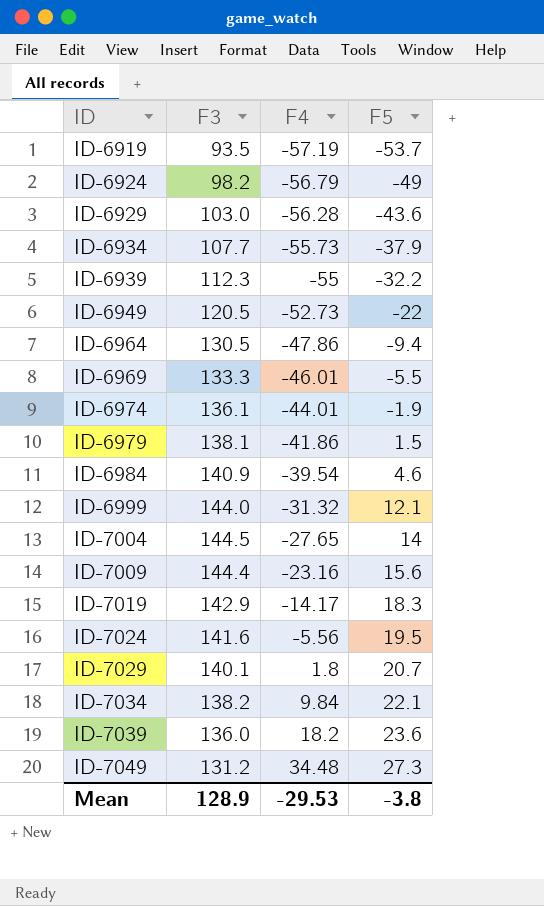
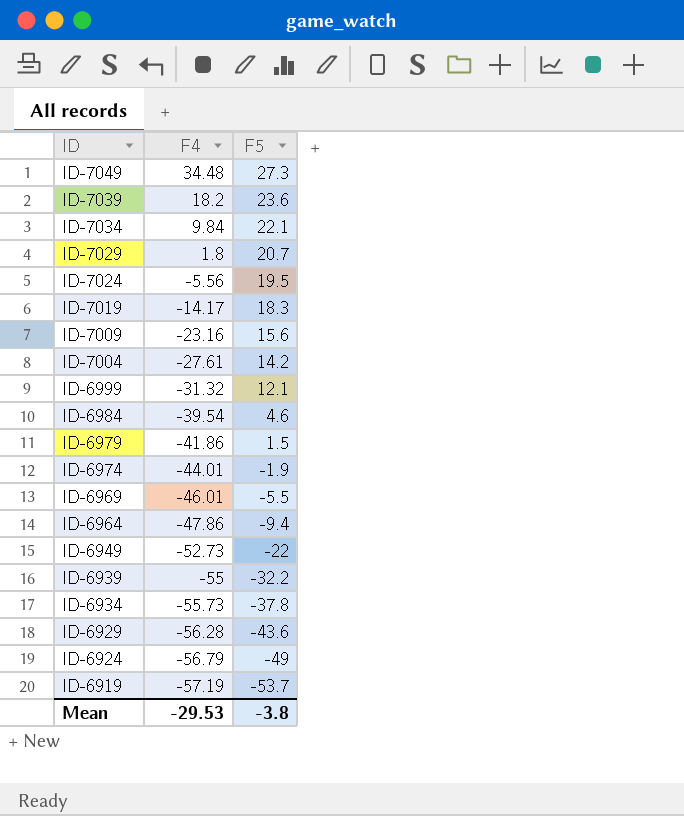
row order: ID ascending -> ID descending
column F3 | position: 2 -> none
ID-7004 | F4: -27.65 -> -27.61
ID-7004 | F5: 14 -> 14.2
ID-6934 | F5: -37.9 -> -37.8

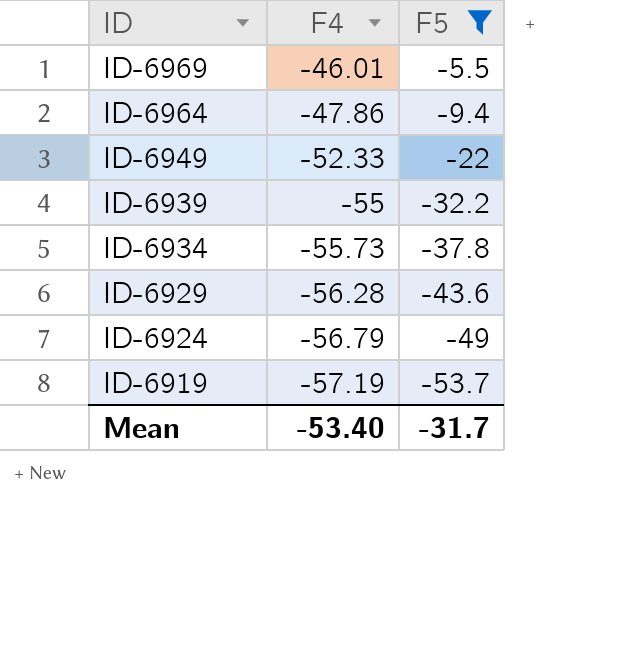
filter: none -> F5 <= -5.5
ID-6949 | F4: -52.73 -> -52.33
Mean | F4: -29.53 -> -53.40
Mean | F5: -3.8 -> -31.7

